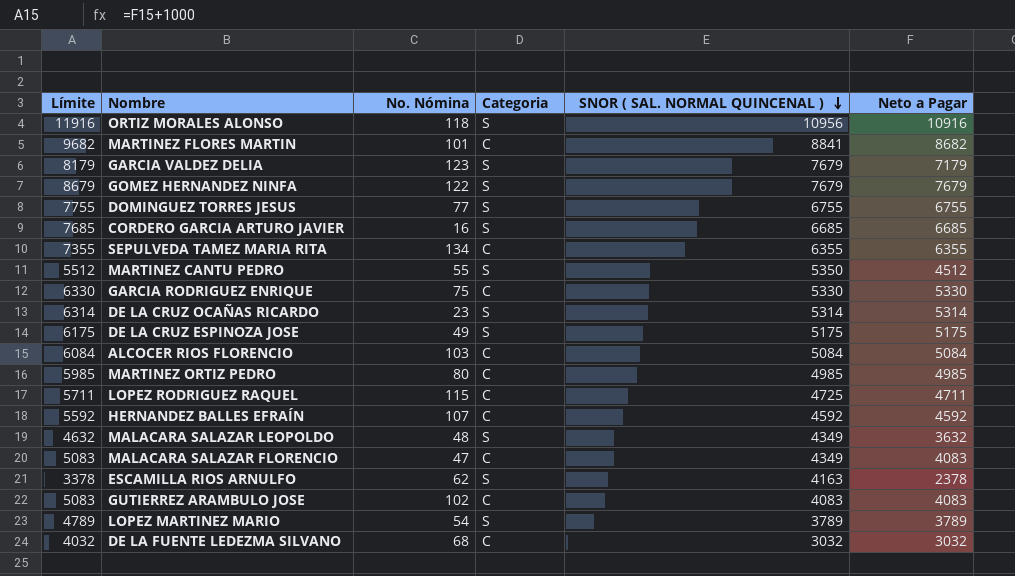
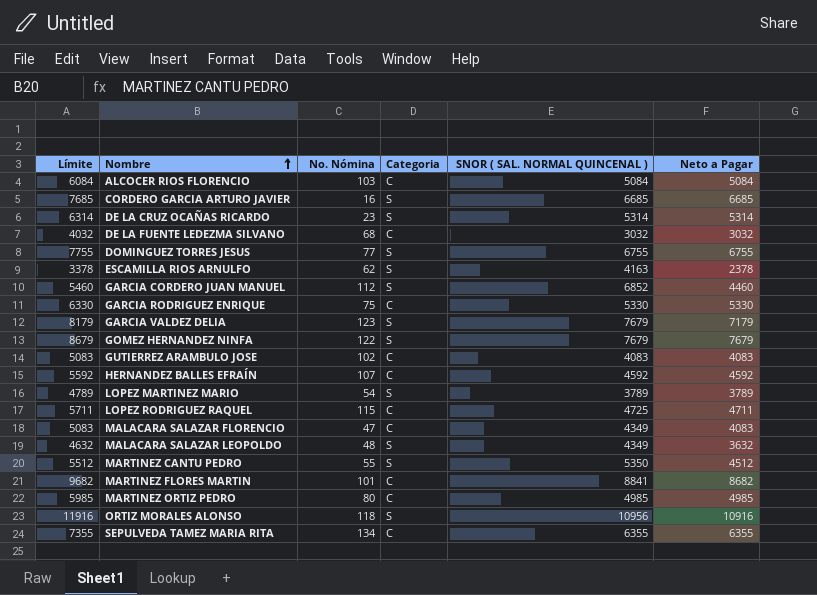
row order: SNOR ( SAL. NORMAL QUINCENAL ) descending -> Nombre ascending
row DE LA CRUZ ESPINOZA JOSE: 6175 | 49 | S | 5175 | 5175 -> none
row GARCIA CORDERO JUAN MANUEL: none -> 5460 | 112 | S | 6852 | 4460

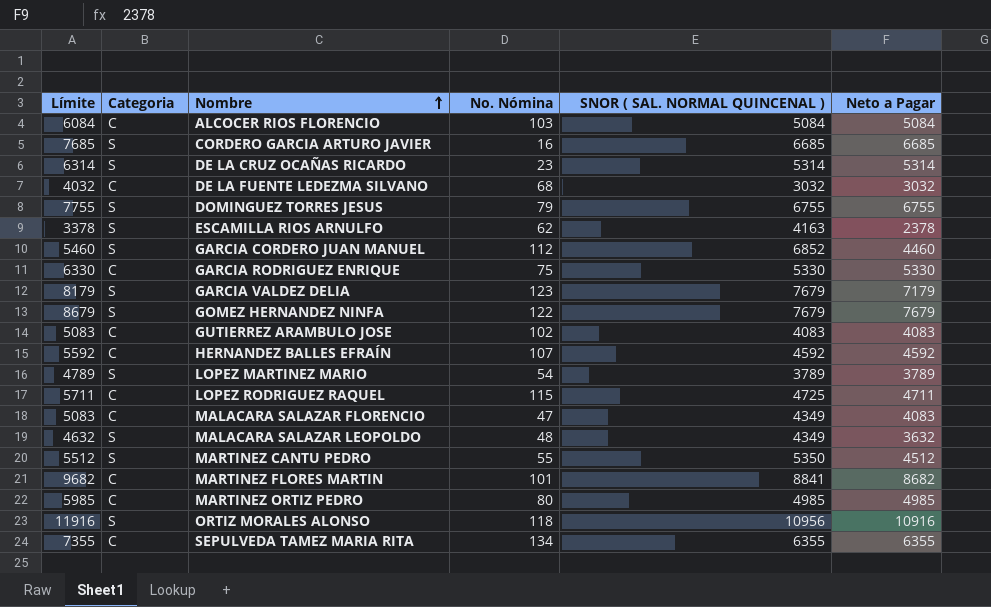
column Categoria | position: 4 -> 2
DOMINGUEZ TORRES JESUS | No. Nómina: 77 -> 79

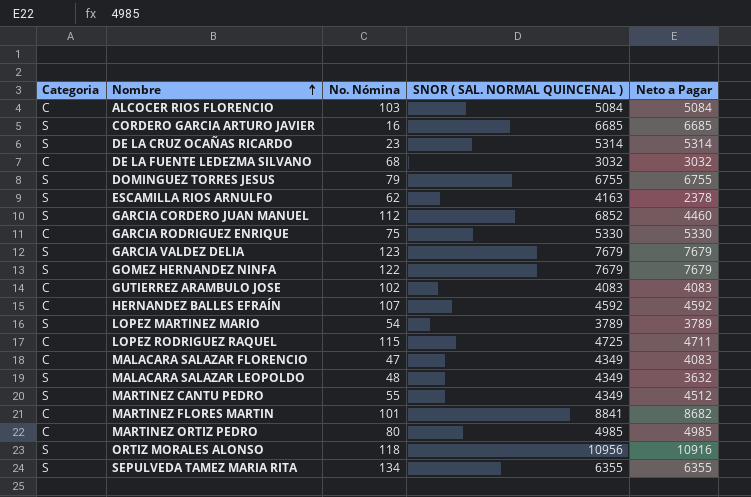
column Límite | formula: [Neto a Pagar] + 1000 -> none
GARCIA VALDEZ DELIA | Neto a Pagar: 7179 -> 7679
MARTINEZ CANTU PEDRO | SNOR ( SAL. NORMAL QUINCENAL ): 5350 -> 4349
SEPULVEDA TAMEZ MARIA RITA | Categoria: C -> S

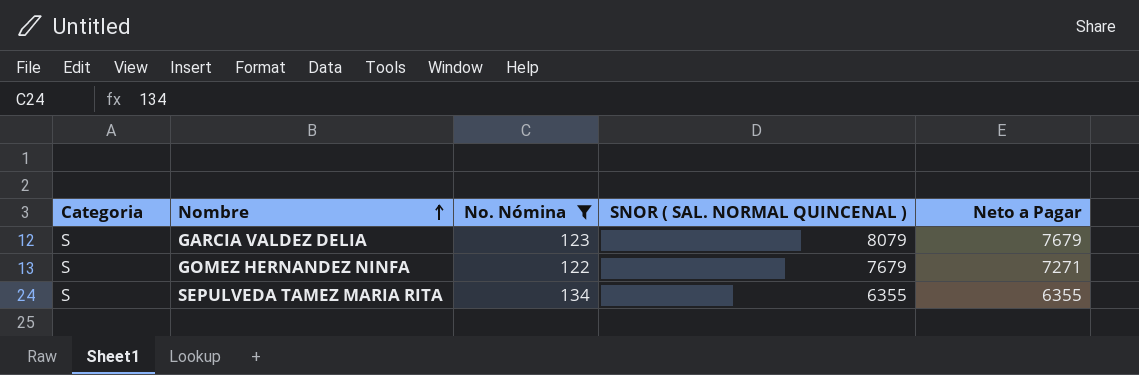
filter: none -> No. Nómina >= 122
GARCIA VALDEZ DELIA | SNOR ( SAL. NORMAL QUINCENAL ): 7679 -> 8079
GOMEZ HERNANDEZ NINFA | Neto a Pagar: 7679 -> 7271

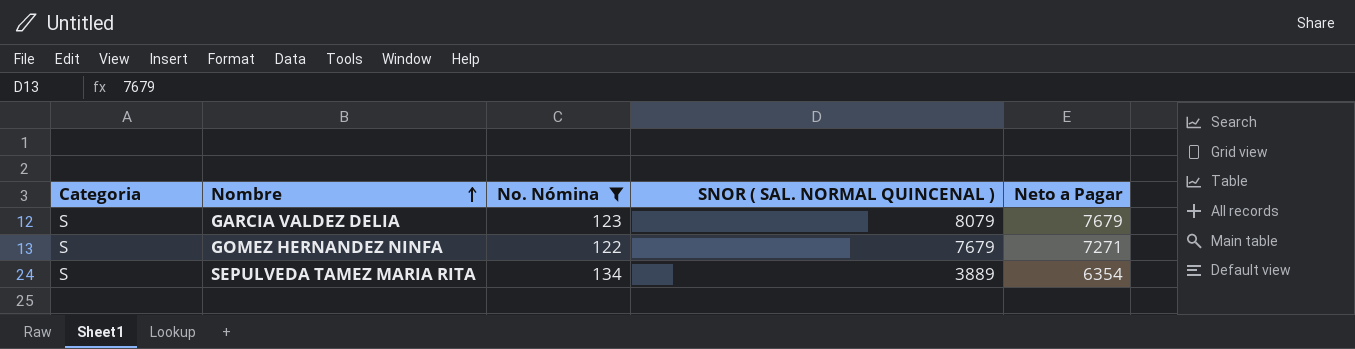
SEPULVEDA TAMEZ MARIA RITA | SNOR ( SAL. NORMAL QUINCENAL ): 6355 -> 3889
SEPULVEDA TAMEZ MARIA RITA | Neto a Pagar: 6355 -> 6354

